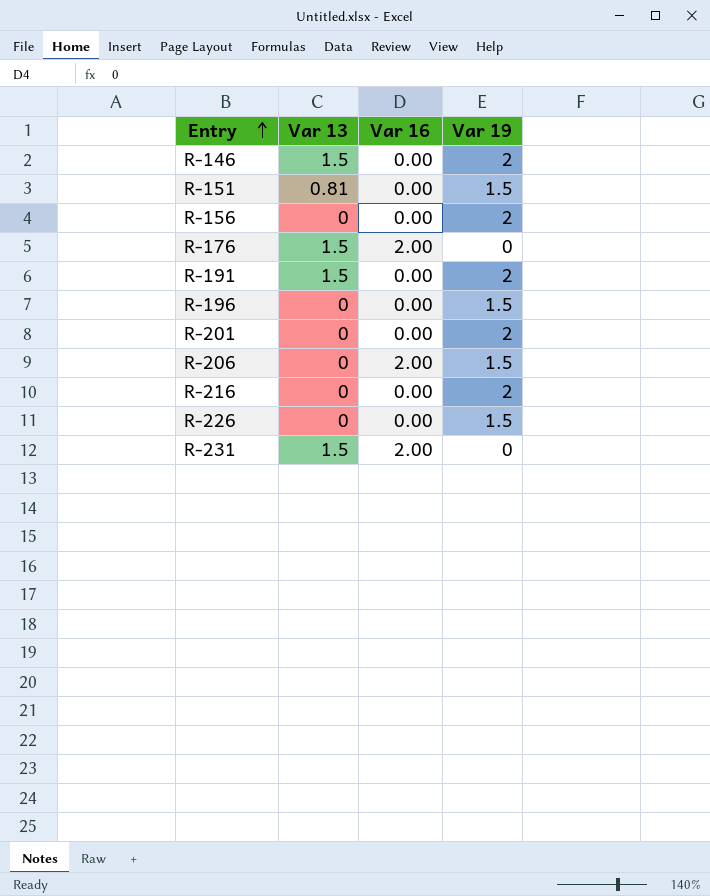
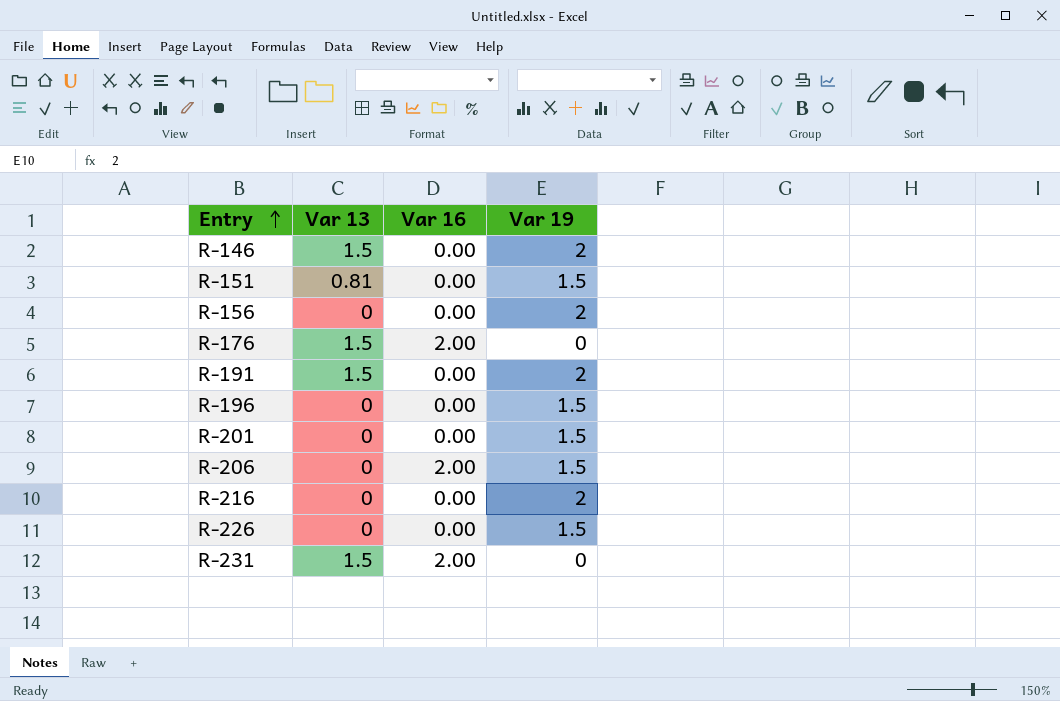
R-201 | Var 19: 2 -> 1.5

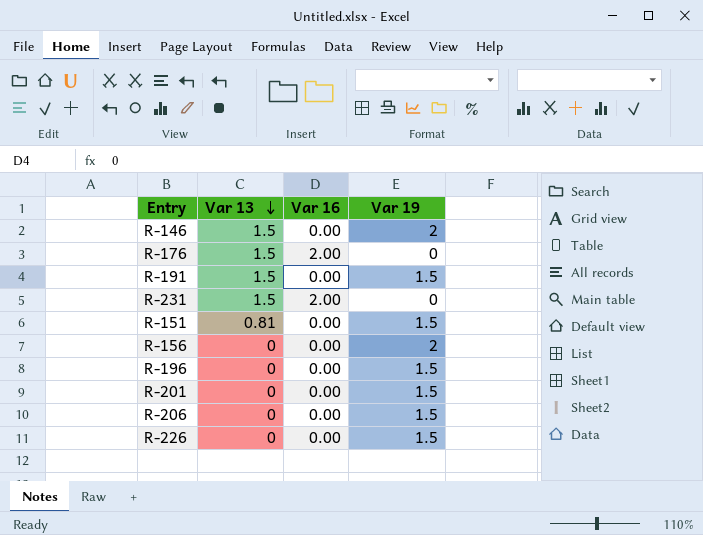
row order: Entry ascending -> Var 13 descending
row R-216: 0 | 0.00 | 2 -> none
R-191 | Var 19: 2 -> 1.5
R-206 | Var 16: 2.00 -> 0.00

